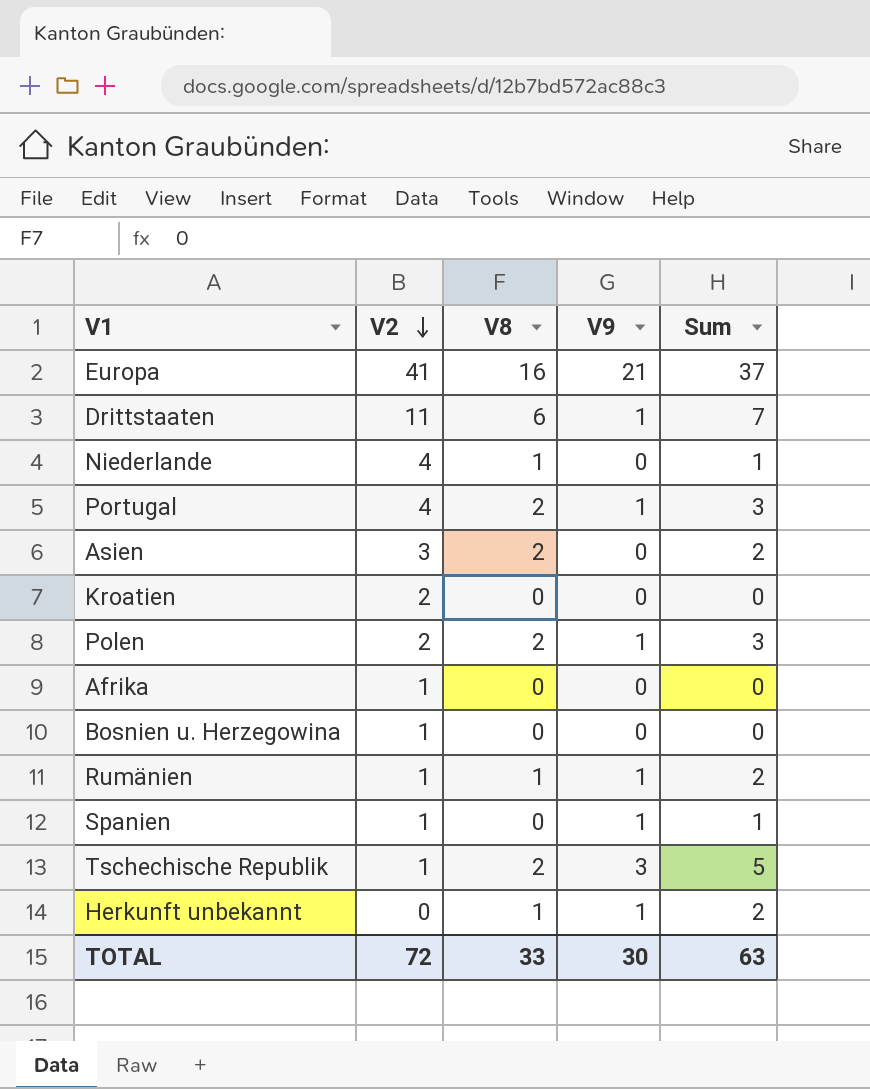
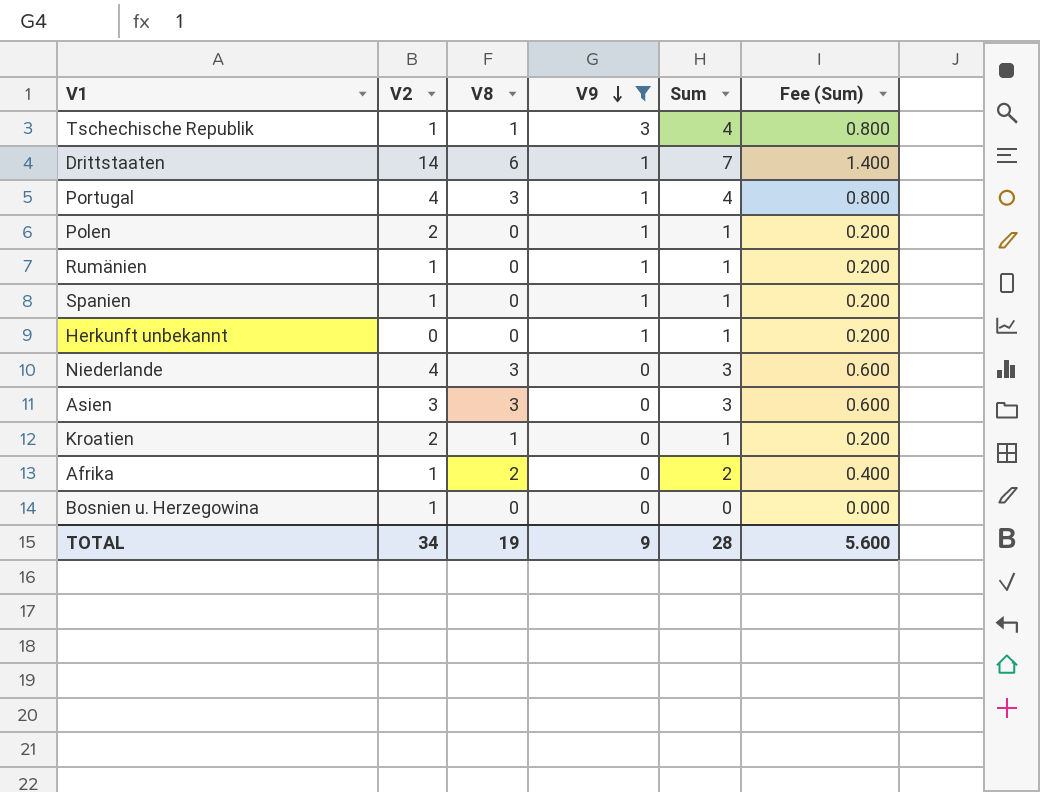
filter: none -> V9 != 21
row order: V2 descending -> V9 descending
column Fee (Sum) | formula: none -> [Sum] * 0.2
Tschechische Republik | V8: 2 -> 1
Tschechische Republik | Sum: 5 -> 4
Drittstaaten | V2: 11 -> 14
Portugal | V8: 2 -> 3
Portugal | Sum: 3 -> 4
Polen | V8: 2 -> 0
Polen | Sum: 3 -> 1
Rumänien | V8: 1 -> 0
Rumänien | Sum: 2 -> 1
Herkunft unbekannt | V8: 1 -> 0
Herkunft unbekannt | Sum: 2 -> 1
Niederlande | V8: 1 -> 3
Niederlande | Sum: 1 -> 3
Asien | V8: 2 -> 3
Asien | Sum: 2 -> 3
Kroatien | V8: 0 -> 1
Kroatien | Sum: 0 -> 1
Afrika | V8: 0 -> 2
Afrika | Sum: 0 -> 2
TOTAL | V2: 72 -> 34
TOTAL | V8: 33 -> 19
TOTAL | V9: 30 -> 9
TOTAL | Sum: 63 -> 28

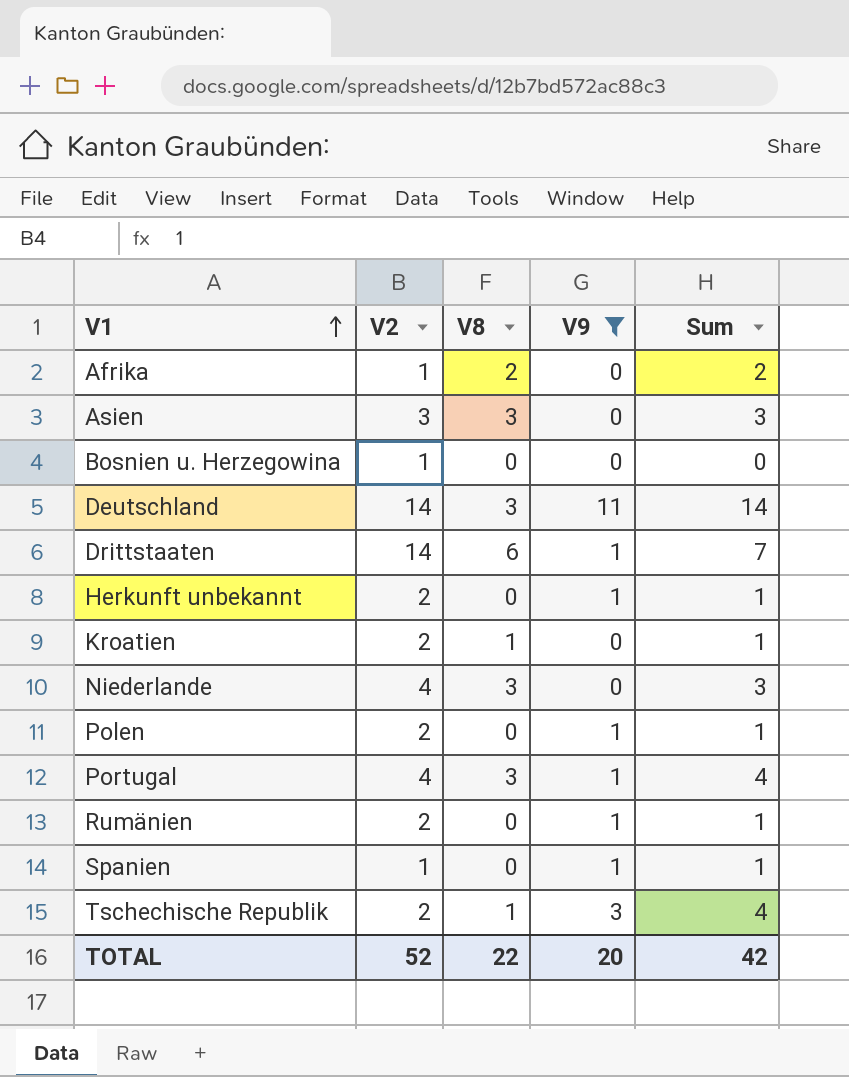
row order: V9 descending -> V1 ascending
column Fee (Sum) | formula: [Sum] * 0.2 -> none
row Deutschland: none -> 14 | 3 | 11 | 14
Herkunft unbekannt | V2: 0 -> 2
Rumänien | V2: 1 -> 2
Tschechische Republik | V2: 1 -> 2
TOTAL | V2: 34 -> 52
TOTAL | V8: 19 -> 22
TOTAL | V9: 9 -> 20
TOTAL | Sum: 28 -> 42

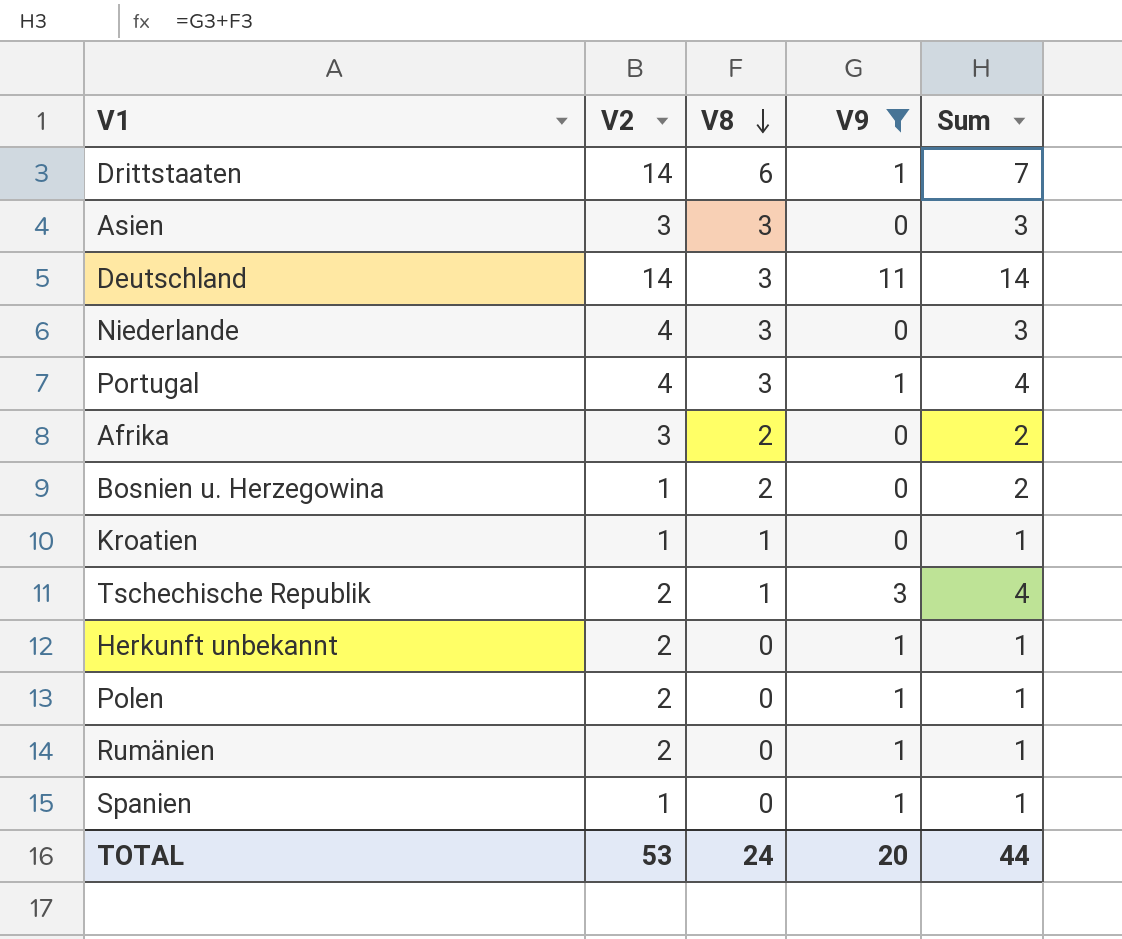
row order: V1 ascending -> V8 descending
Afrika | V2: 1 -> 3
Bosnien u. Herzegowina | V8: 0 -> 2
Bosnien u. Herzegowina | Sum: 0 -> 2
Kroatien | V2: 2 -> 1
TOTAL | V2: 52 -> 53
TOTAL | V8: 22 -> 24
TOTAL | Sum: 42 -> 44

